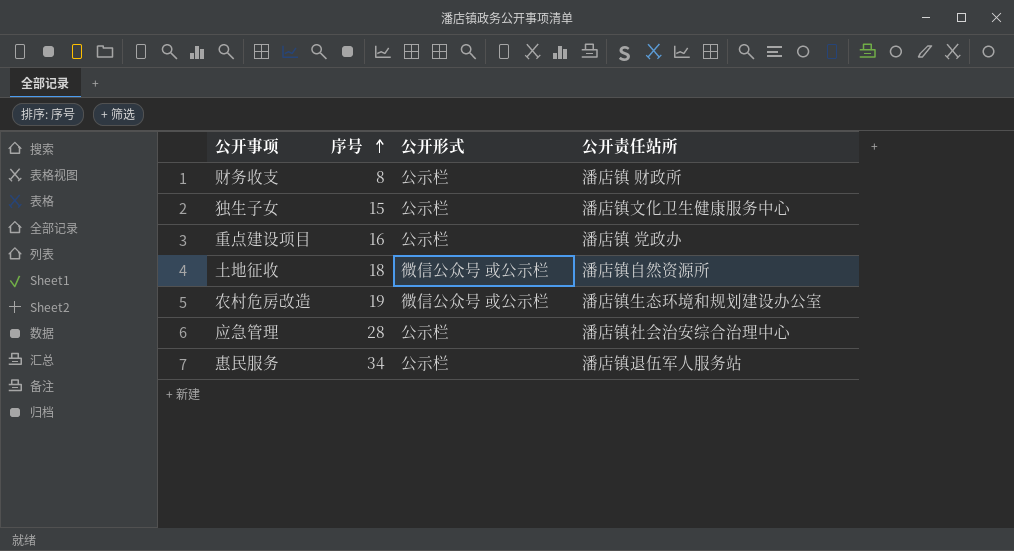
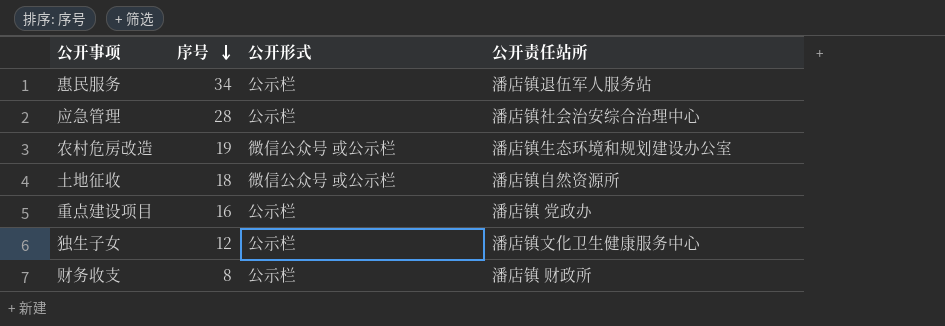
row order: 序号 ascending -> 序号 descending
独生子女 | 序号: 15 -> 12

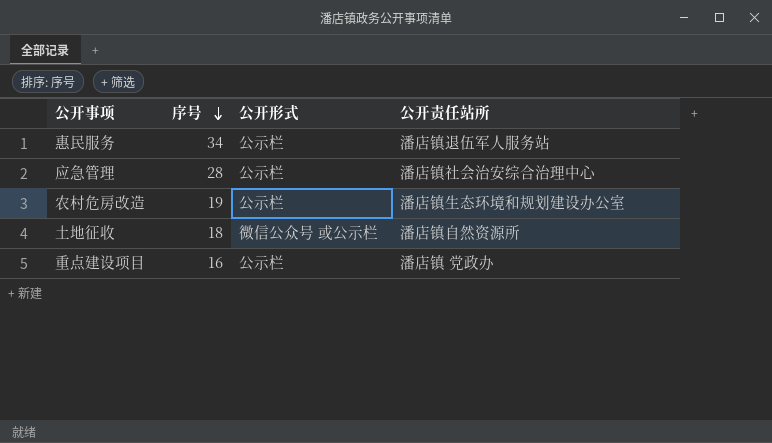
row 独生子女: 12 | 公示栏 | 潘店镇文化卫生健康服务中心 -> none
row 财务收支: 8 | 公示栏 | 潘店镇 财政所 -> none
农村危房改造 | 公开形式: 微信公众号 或公示栏 -> 公示栏

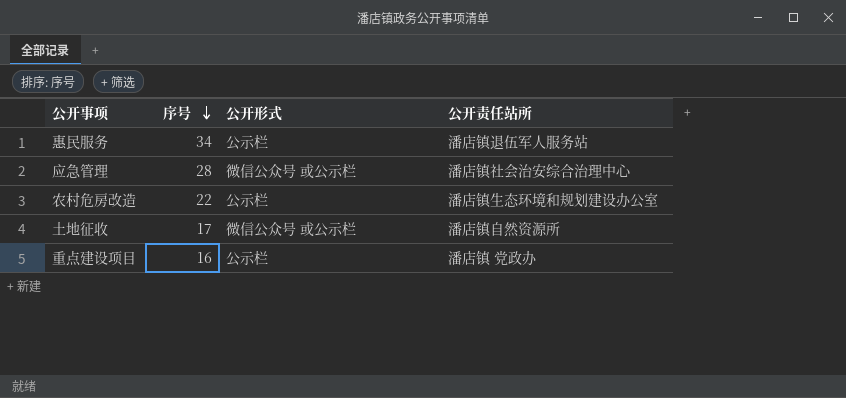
应急管理 | 公开形式: 公示栏 -> 微信公众号 或公示栏
农村危房改造 | 序号: 19 -> 22
土地征收 | 序号: 18 -> 17

